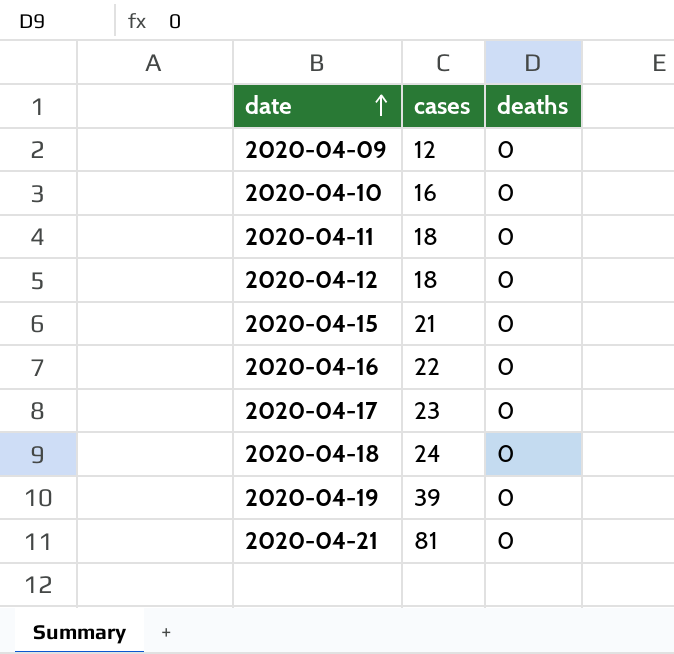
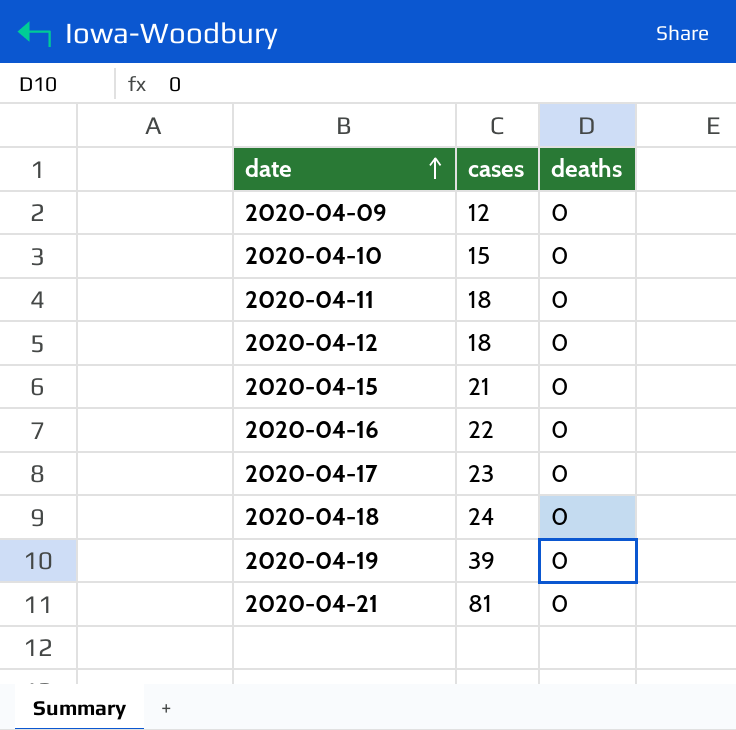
2020-04-10 | cases: 16 -> 15

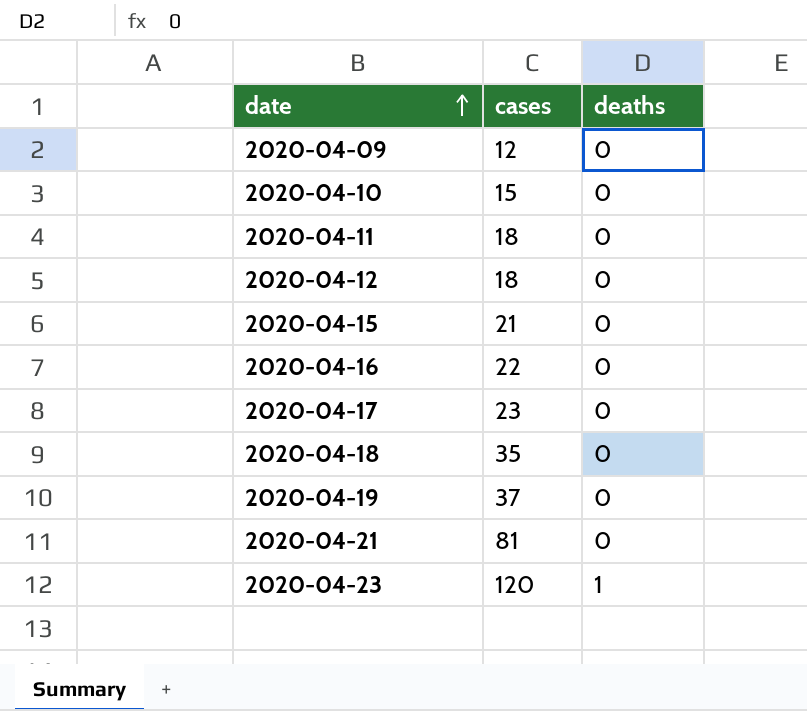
2020-04-18 | cases: 24 -> 35
2020-04-19 | cases: 39 -> 37
row 2020-04-23: none -> 120 | 1

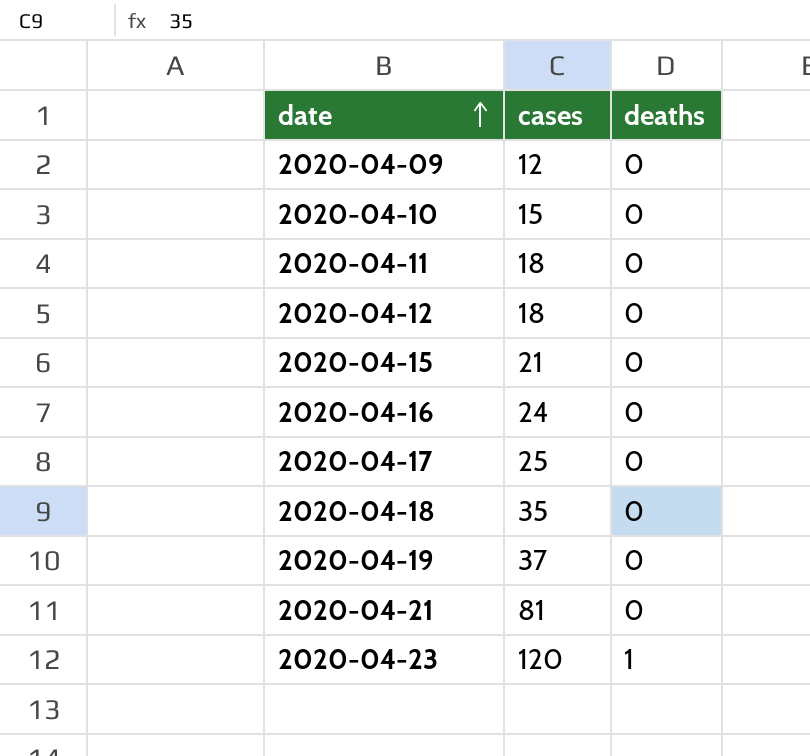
2020-04-16 | cases: 22 -> 24
2020-04-17 | cases: 23 -> 25

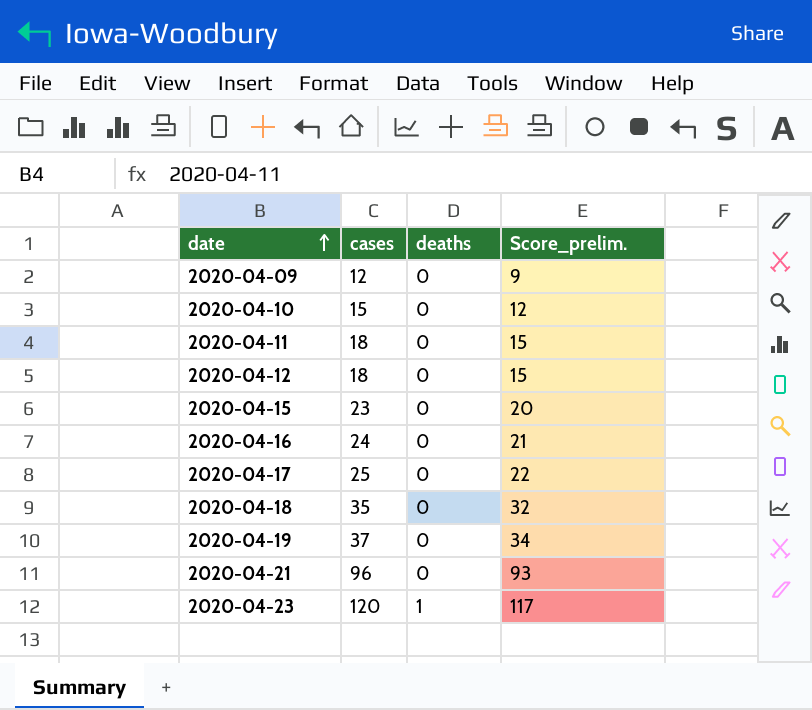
column Score_prelim. | formula: none -> [cases] - 3
2020-04-15 | cases: 21 -> 23
2020-04-21 | cases: 81 -> 96

